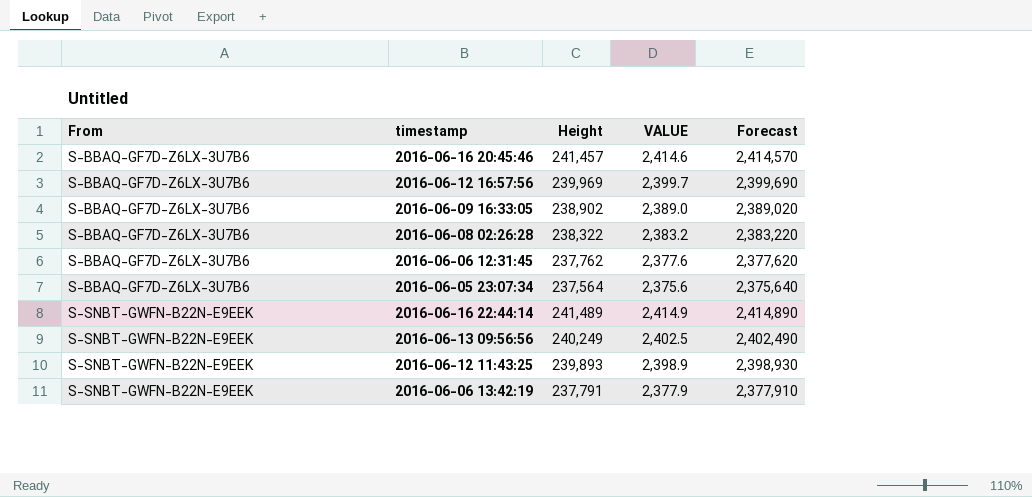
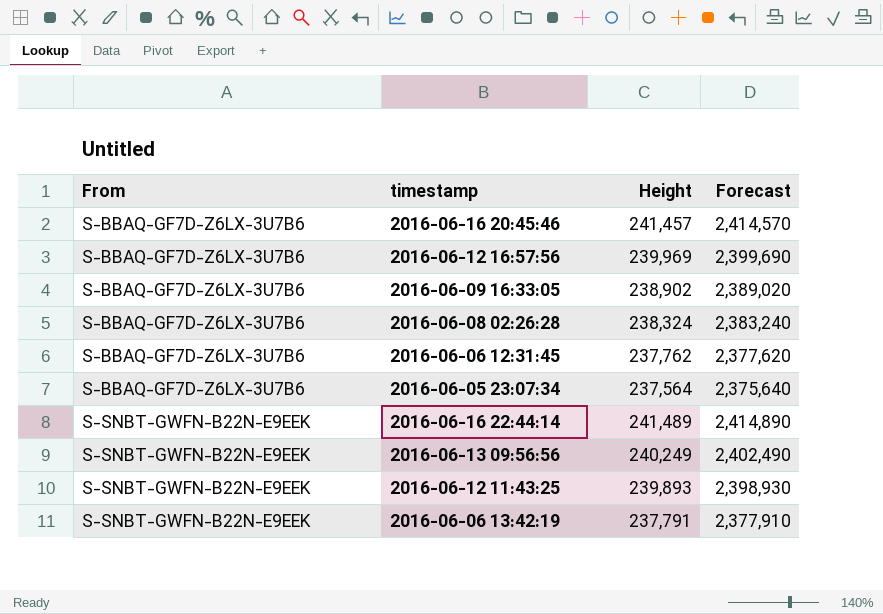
column VALUE | formula: [Height] * 0.01 -> none
2016-06-08 02:26:28 | Height: 238,322 -> 238,324
2016-06-08 02:26:28 | Forecast: 2,383,220 -> 2,383,240

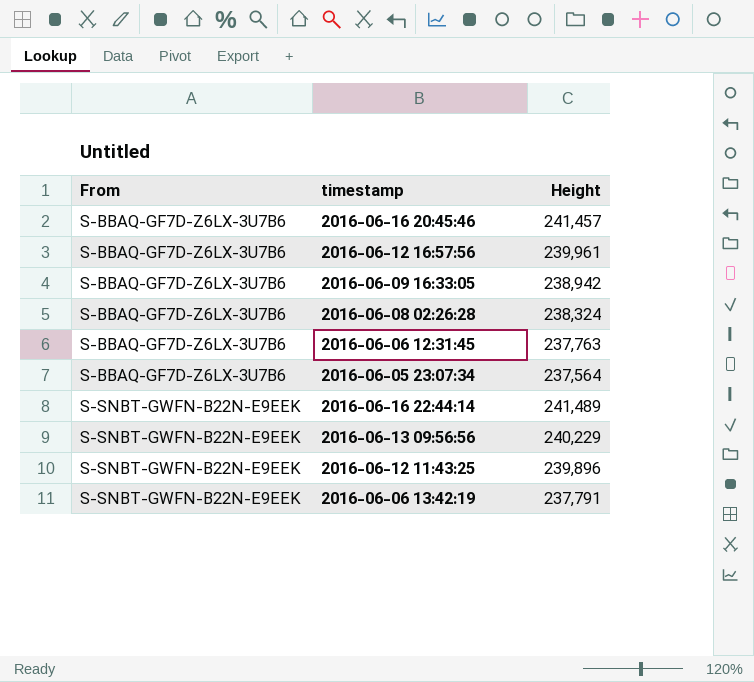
column Forecast | formula: [Height] * 10 -> none
2016-06-12 16:57:56 | Height: 239,969 -> 239,961
2016-06-09 16:33:05 | Height: 238,902 -> 238,942
2016-06-06 12:31:45 | Height: 237,762 -> 237,763
2016-06-13 09:56:56 | Height: 240,249 -> 240,229
2016-06-12 11:43:25 | Height: 239,893 -> 239,896

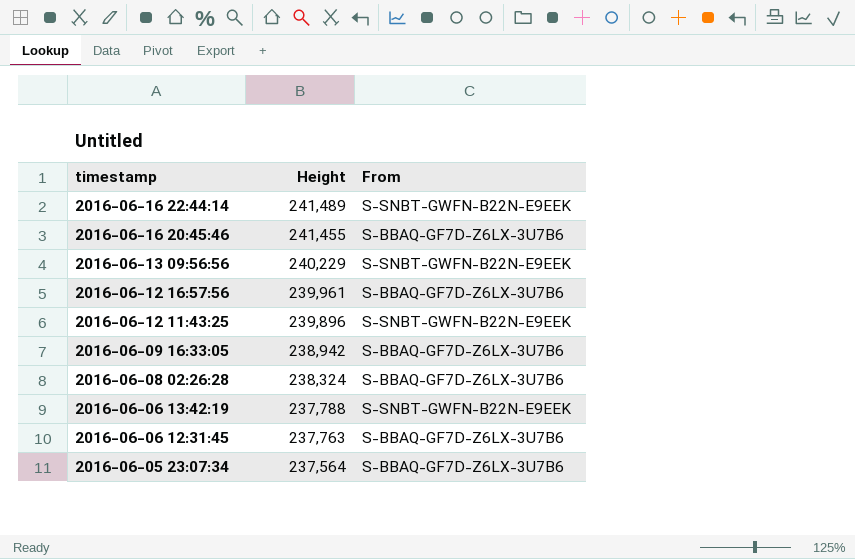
row order: From ascending -> timestamp descending
column From | position: 1 -> 3
2016-06-16 20:45:46 | Height: 241,457 -> 241,455
2016-06-06 13:42:19 | Height: 237,791 -> 237,788

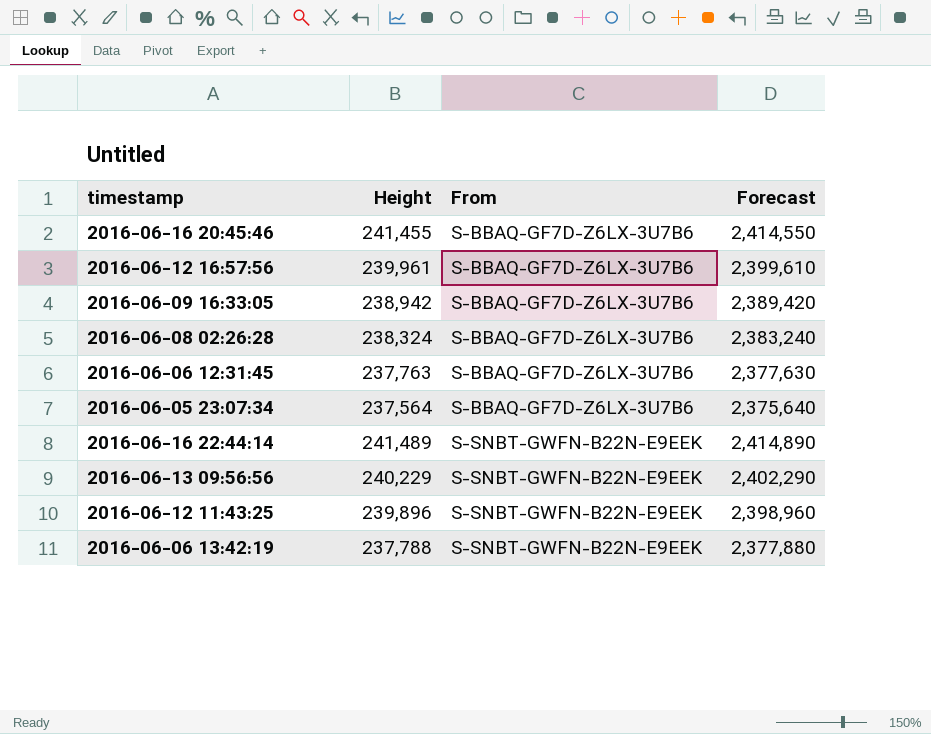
row order: timestamp descending -> From ascending
column Forecast | formula: none -> [Height] * 10

